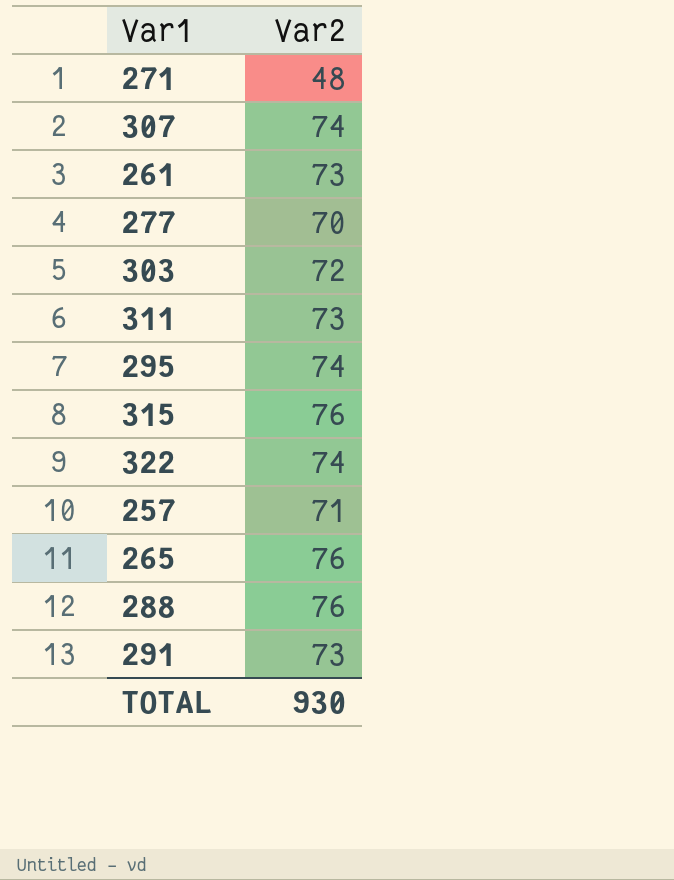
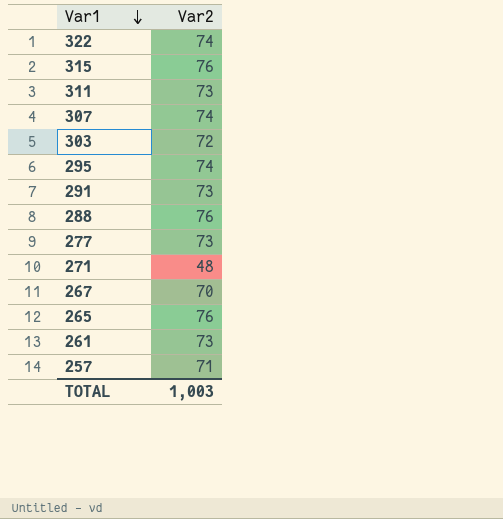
row order: none -> Var1 descending
277 | Var2: 70 -> 73
row 267: none -> 70
TOTAL | Var2: 930 -> 1,003

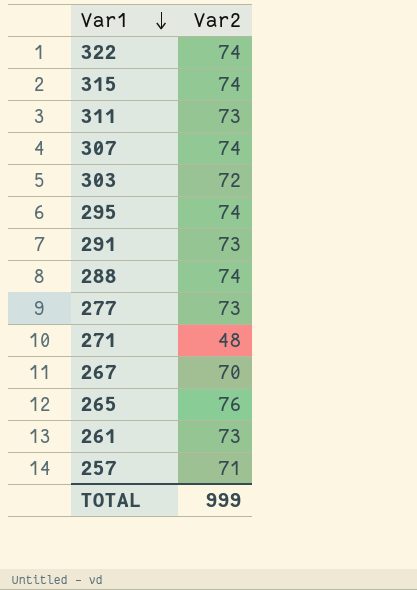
315 | Var2: 76 -> 74
288 | Var2: 76 -> 74
TOTAL | Var2: 1,003 -> 999

